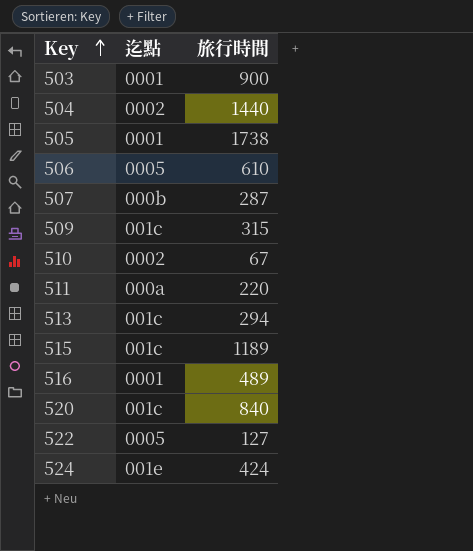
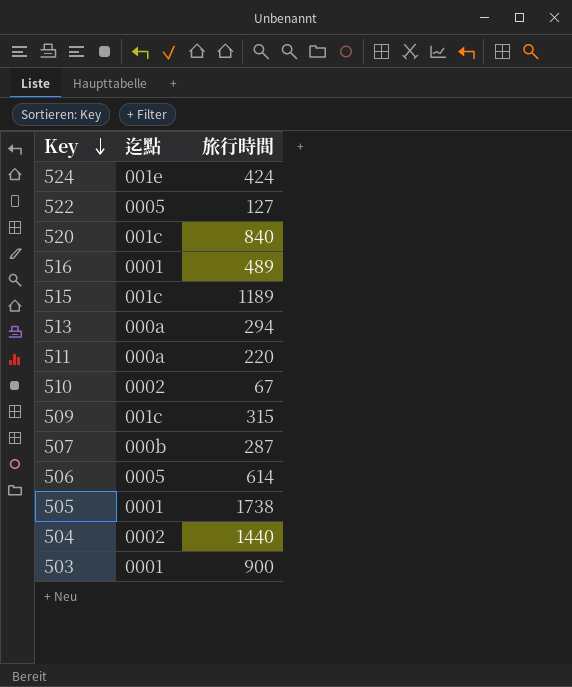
row order: Key ascending -> Key descending
513 | 迄點: 001c -> 000a
506 | 旅行時間: 610 -> 614

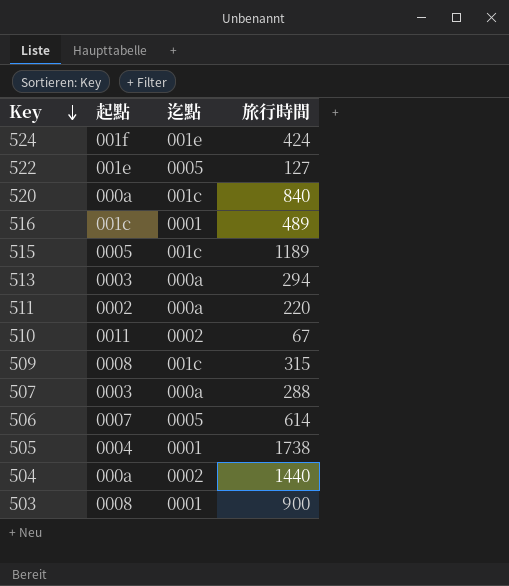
column 起點 | position: none -> 2
507 | 迄點: 000b -> 000a
507 | 旅行時間: 287 -> 288

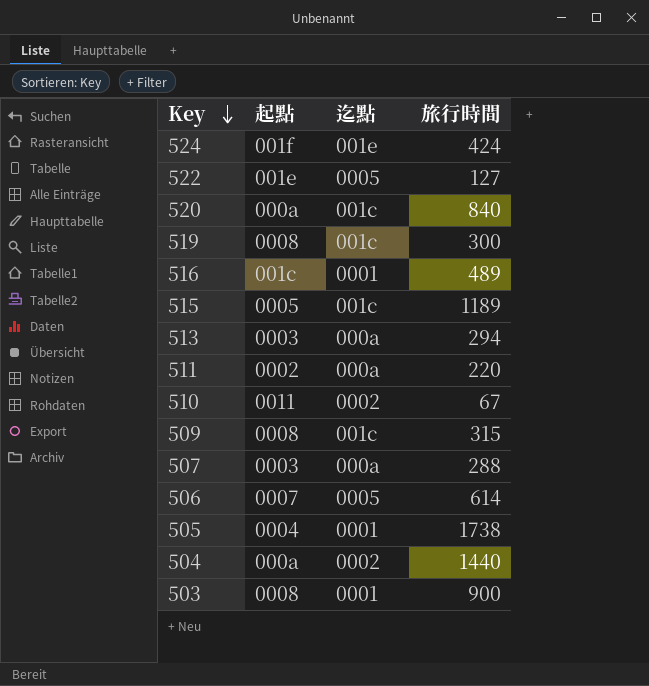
row 519: none -> 0008 | 001c | 300

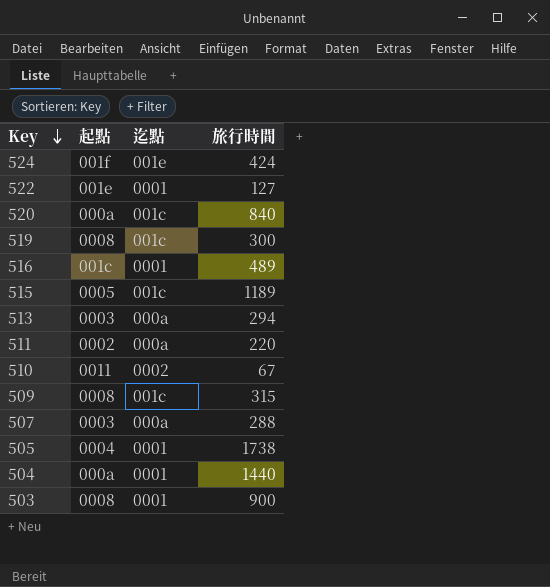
row 506: 0007 | 0005 | 614 -> none
522 | 迄點: 0005 -> 0001
504 | 迄點: 0002 -> 0001

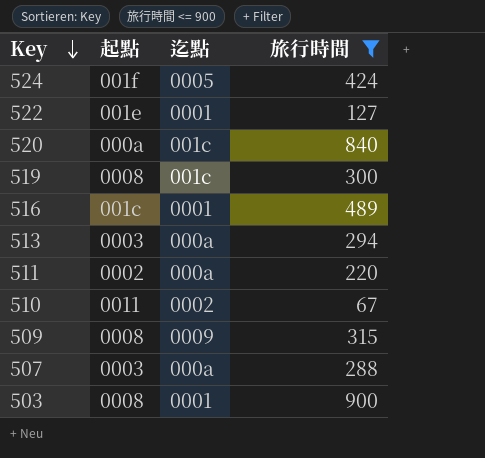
filter: none -> 旅行時間 <= 900
524 | 迄點: 001e -> 0005
509 | 迄點: 001c -> 0009

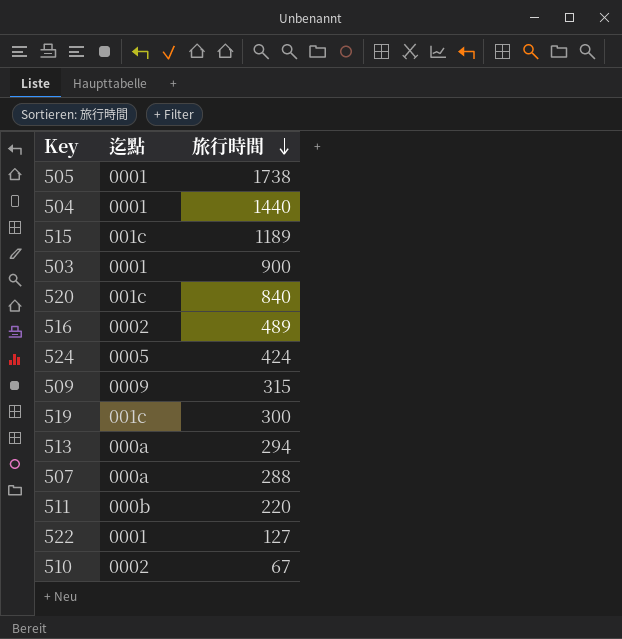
filter: 旅行時間 <= 900 -> none
row order: Key descending -> 旅行時間 descending
column 起點 | position: 2 -> none
516 | 迄點: 0001 -> 0002
511 | 迄點: 000a -> 000b

